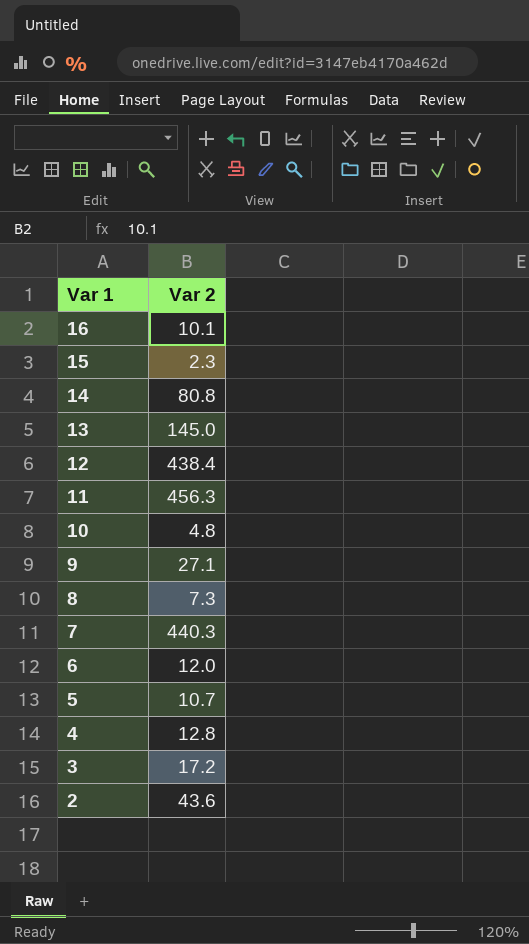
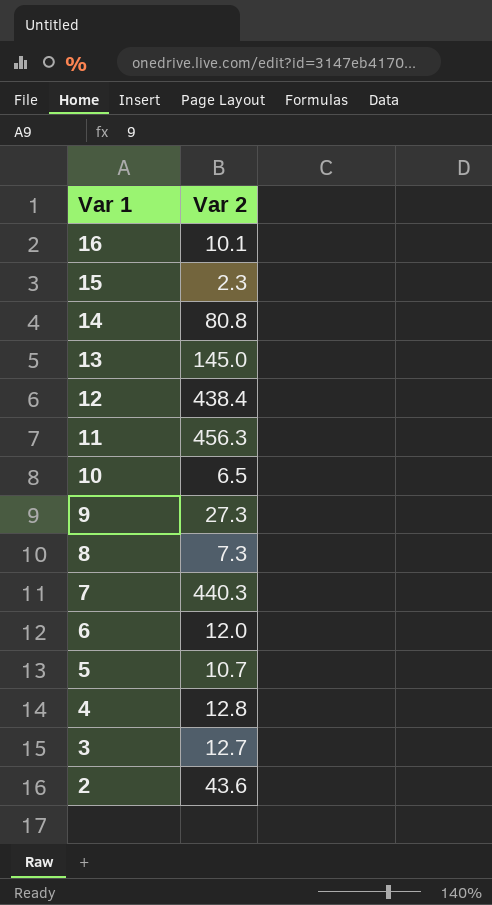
10 | Var 2: 4.8 -> 6.5
9 | Var 2: 27.1 -> 27.3
3 | Var 2: 17.2 -> 12.7

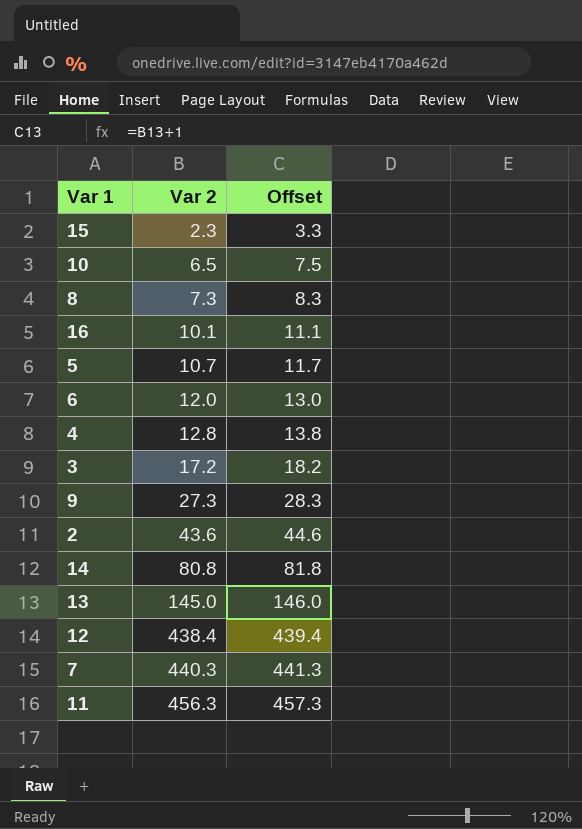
row order: Var 1 descending -> Var 2 ascending
column Offset | formula: none -> [Var 2] + 1
3 | Var 2: 12.7 -> 17.2

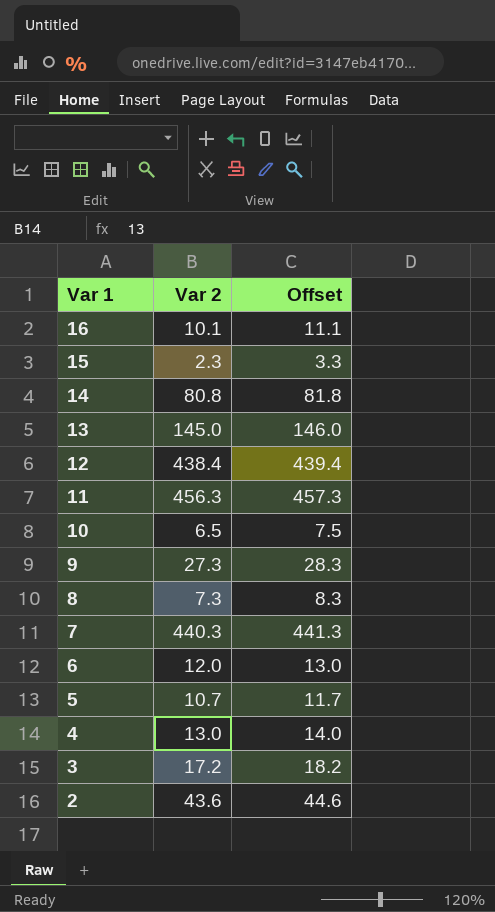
row order: Var 2 ascending -> Var 1 descending
4 | Var 2: 12.8 -> 13.0
4 | Offset: 13.8 -> 14.0

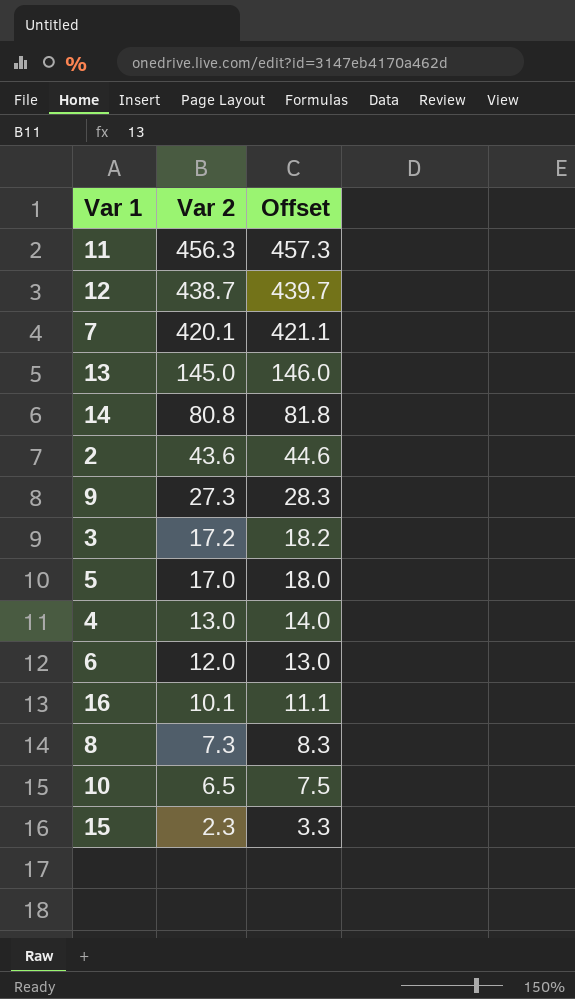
row order: Var 1 descending -> Var 2 descending
12 | Var 2: 438.4 -> 438.7
12 | Offset: 439.4 -> 439.7
7 | Var 2: 440.3 -> 420.1
7 | Offset: 441.3 -> 421.1
5 | Var 2: 10.7 -> 17.0
5 | Offset: 11.7 -> 18.0

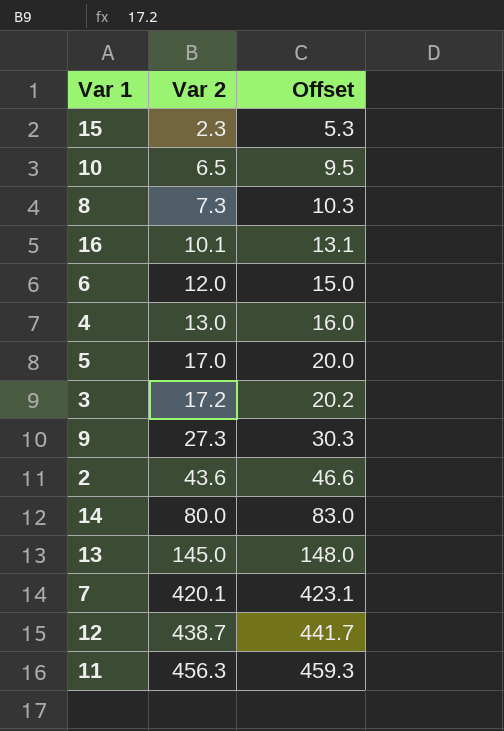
row order: Var 2 descending -> Var 2 ascending
column Offset | formula: [Var 2] + 1 -> [Var 2] + 3
14 | Var 2: 80.8 -> 80.0

